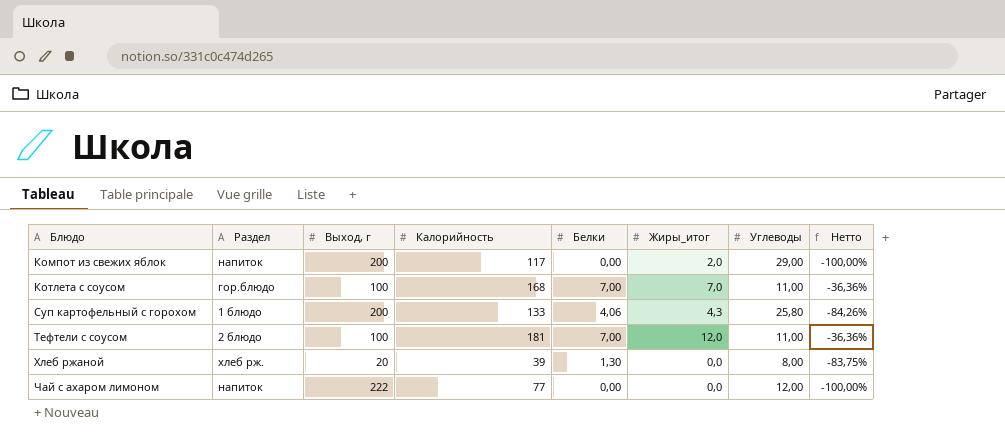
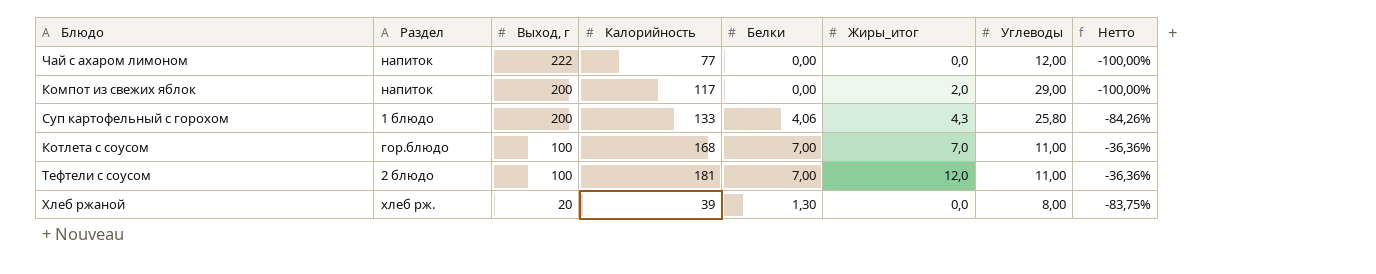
row order: Блюдо ascending -> Выход, г descending

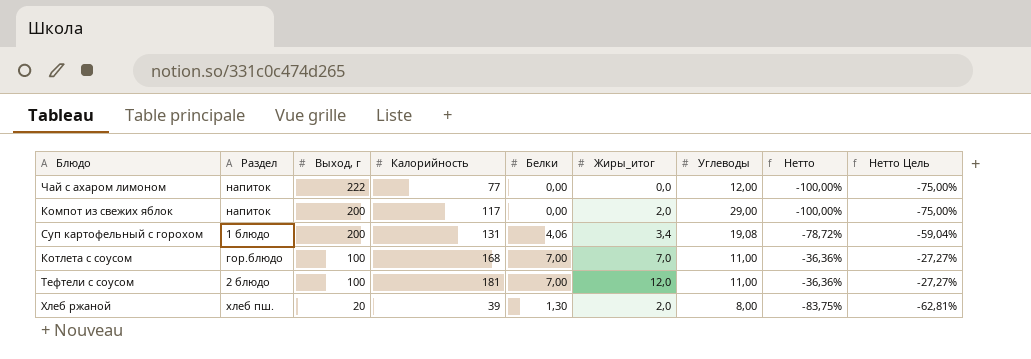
column Нетто Цель | formula: none -> [Нетто] * 0,75
Суп картофельный с горохом | Калорийность: 133 -> 131
Суп картофельный с горохом | Жиры_итог: 4,3 -> 3,4
Суп картофельный с горохом | Углеводы: 25,80 -> 19,08
Суп картофельный с горохом | Нетто: -84,26% -> -78,72%
Хлеб ржаной | Раздел: хлеб рж. -> хлеб пш.
Хлеб ржаной | Жиры_итог: 0,0 -> 2,0

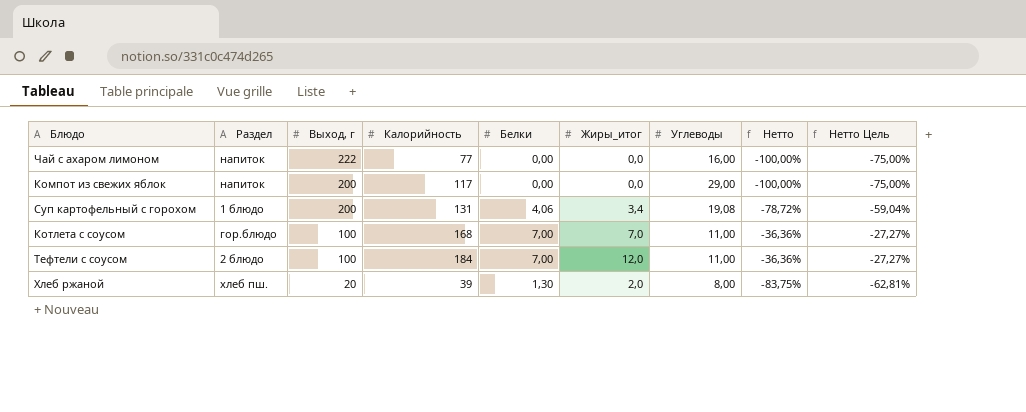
Чай с ахаром лимоном | Углеводы: 12,00 -> 16,00
Компот из свежих яблок | Жиры_итог: 2,0 -> 0,0
Тефтели с соусом | Калорийность: 181 -> 184

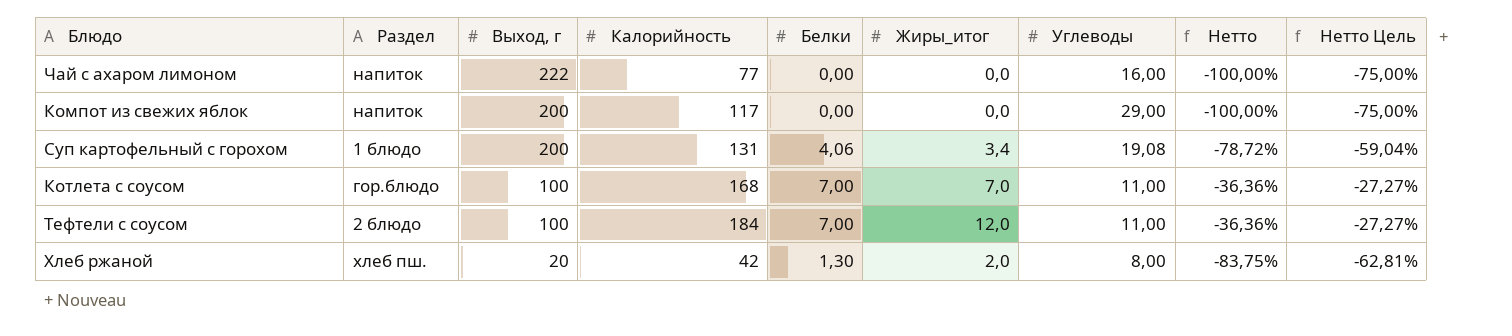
Хлеб ржаной | Калорийность: 39 -> 42

